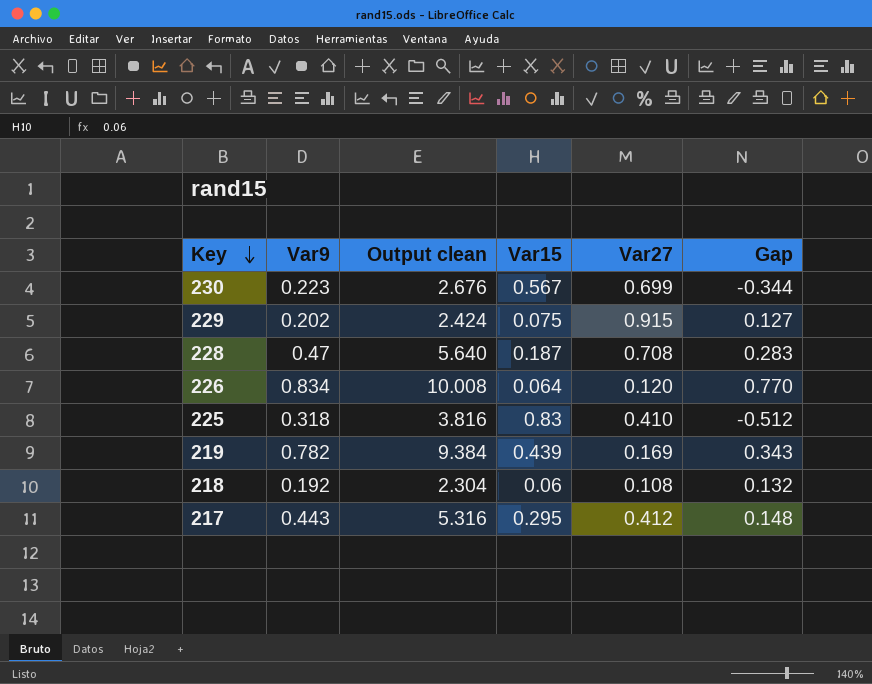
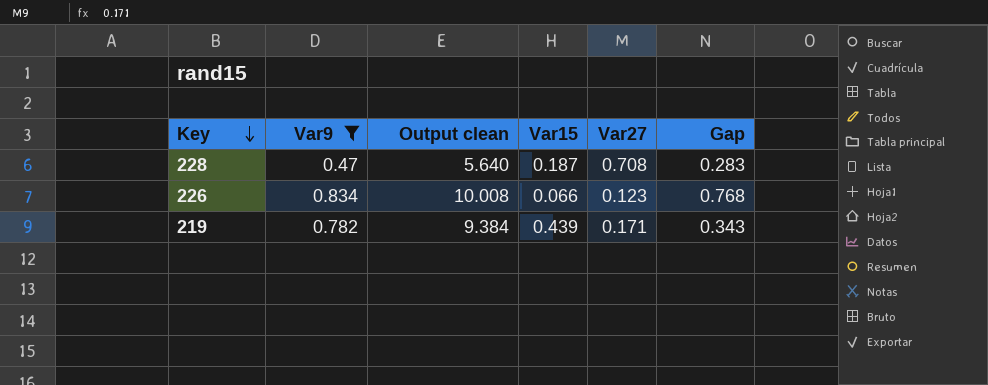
filter: none -> Var9 >= 0.47
226 | Var15: 0.064 -> 0.066
226 | Var27: 0.120 -> 0.123
226 | Gap: 0.770 -> 0.768
219 | Var27: 0.169 -> 0.171

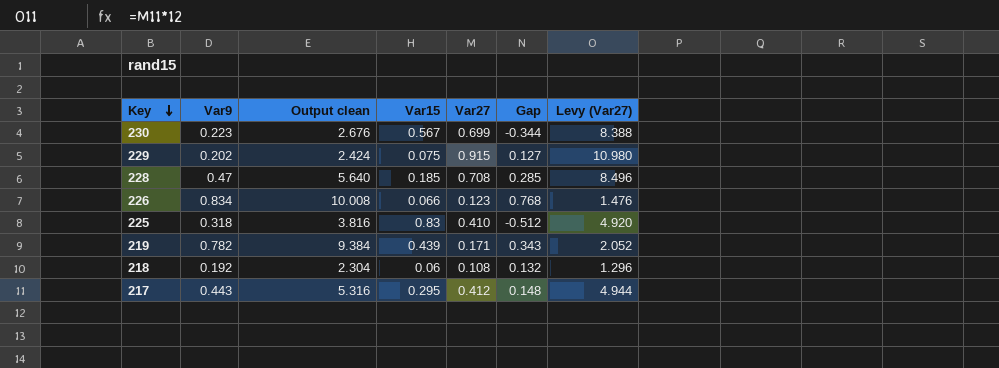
filter: Var9 >= 0.47 -> none
column Levy (Var27) | formula: none -> [Var27] * 12
228 | Var15: 0.187 -> 0.185
228 | Gap: 0.283 -> 0.285

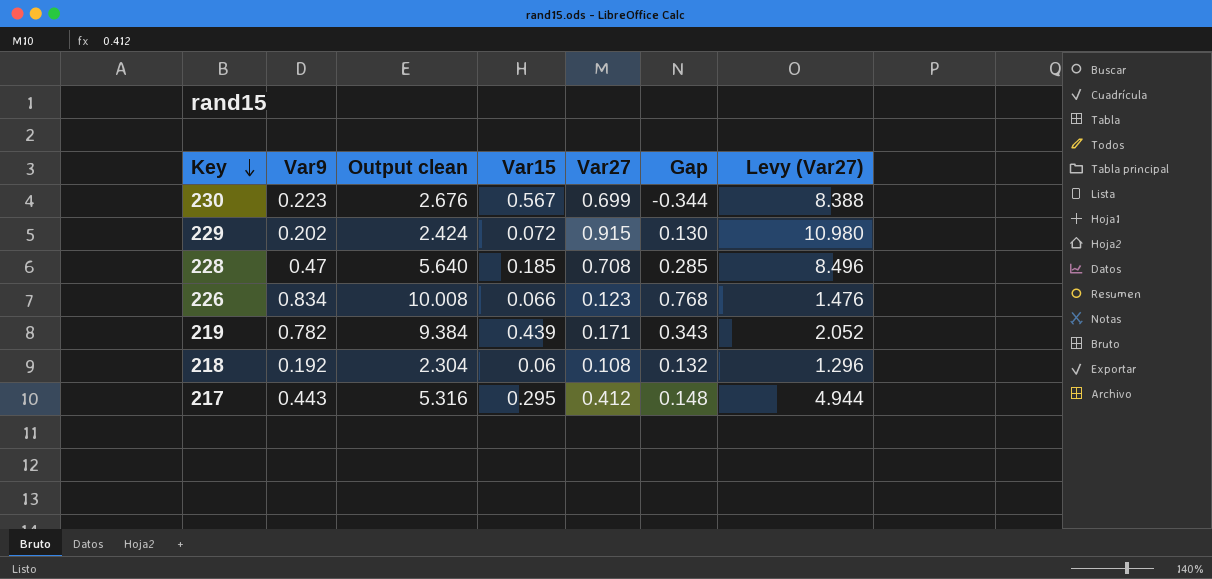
row 225: 0.318 | 3.816 | 0.83 | 0.410 | -0.512 | 4.920 -> none
229 | Var15: 0.075 -> 0.072
229 | Gap: 0.127 -> 0.130

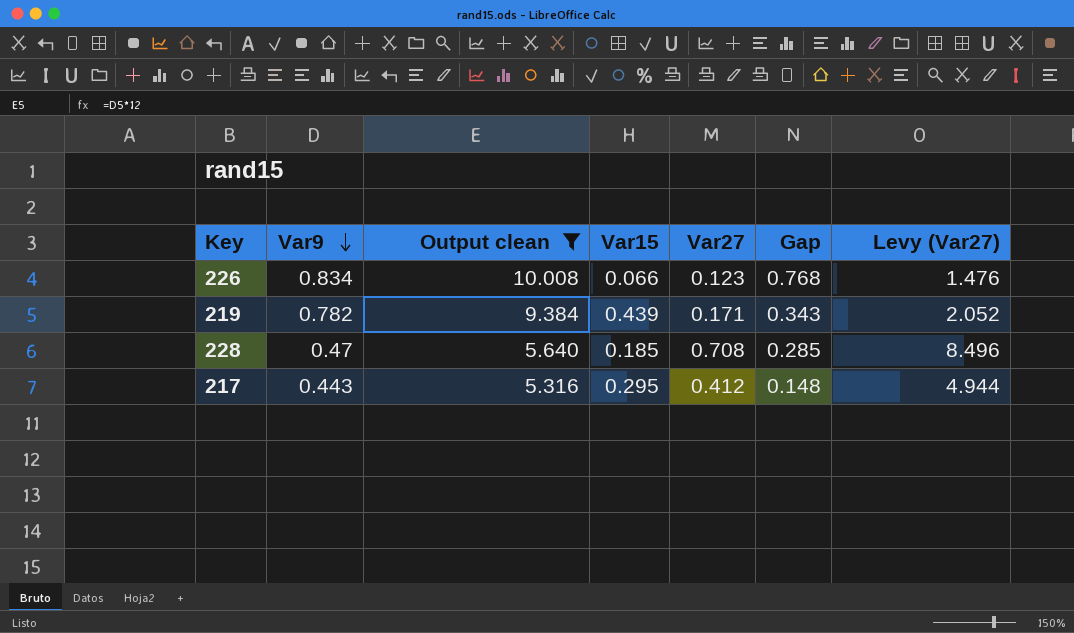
filter: none -> Output clean >= 5.316
row order: Key descending -> Var9 descending

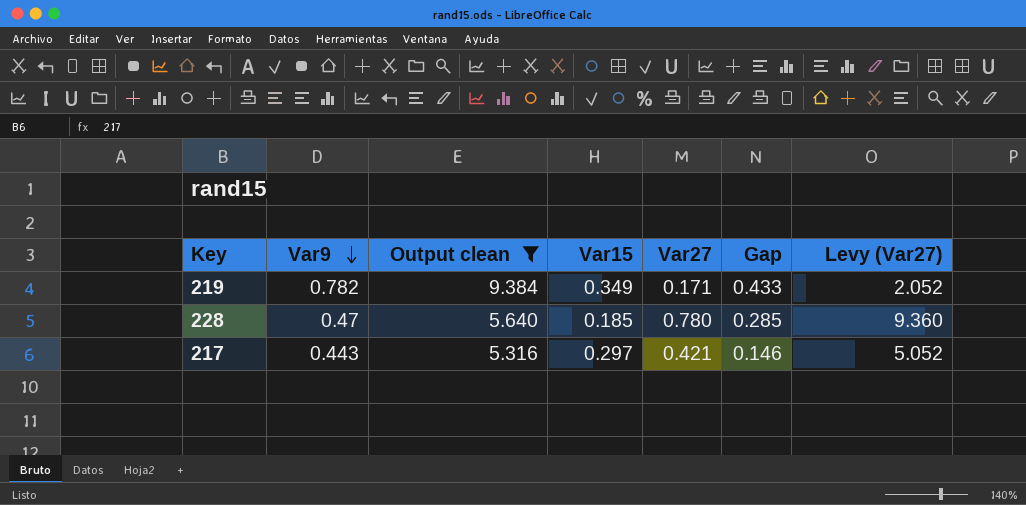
row 226: 0.834 | 10.008 | 0.066 | 0.123 | 0.768 | 1.476 -> none
219 | Var15: 0.439 -> 0.349
219 | Gap: 0.343 -> 0.433
228 | Var27: 0.708 -> 0.780
228 | Levy (Var27): 8.496 -> 9.360
217 | Var15: 0.295 -> 0.297
217 | Var27: 0.412 -> 0.421
217 | Gap: 0.148 -> 0.146
217 | Levy (Var27): 4.944 -> 5.052

